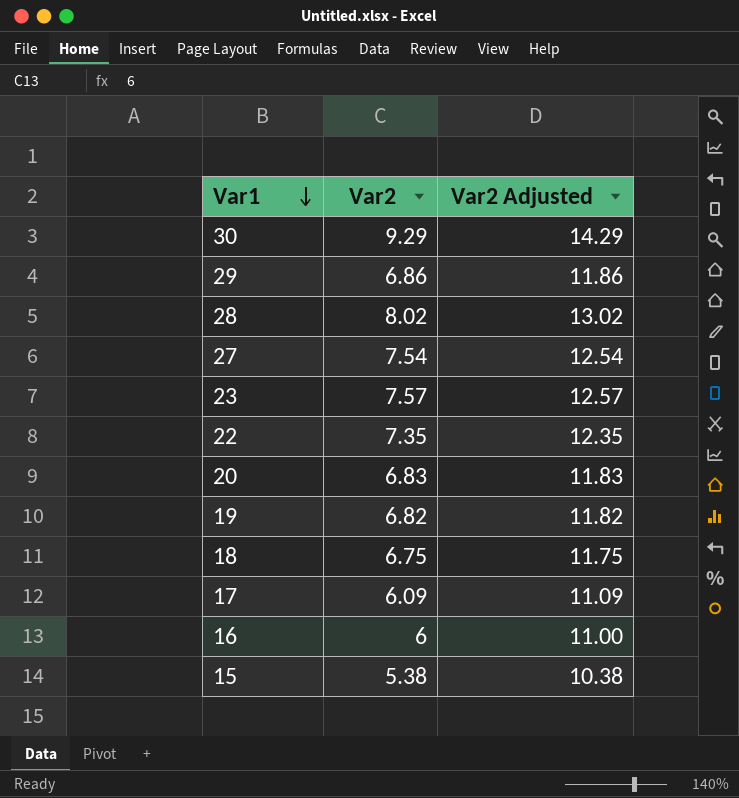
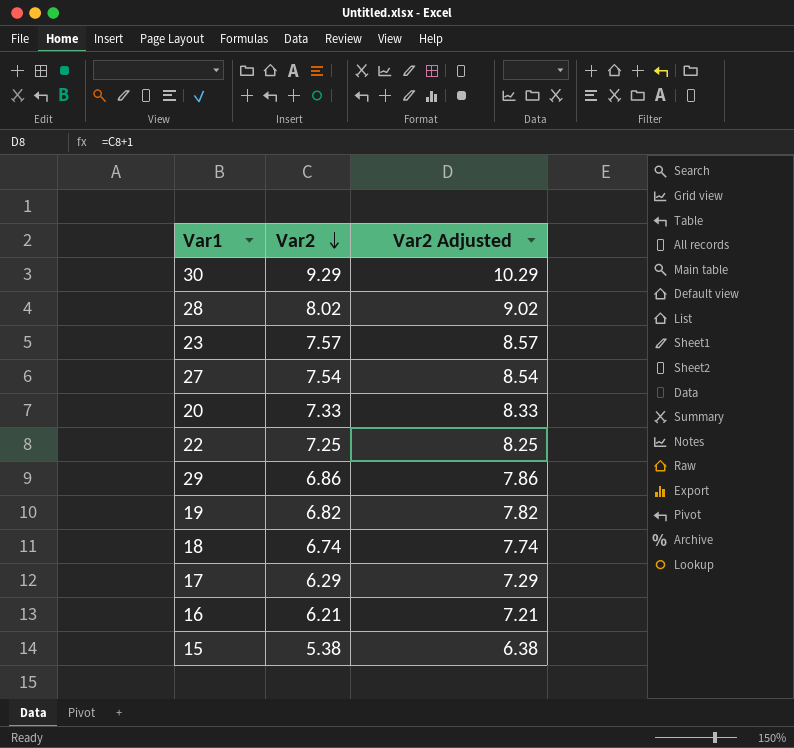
row order: Var1 descending -> Var2 descending
column Var2 Adjusted | formula: [Var2] + 5 -> [Var2] + 1
20 | Var2: 6.83 -> 7.33
22 | Var2: 7.35 -> 7.25
18 | Var2: 6.75 -> 6.74
17 | Var2: 6.09 -> 6.29
16 | Var2: 6 -> 6.21

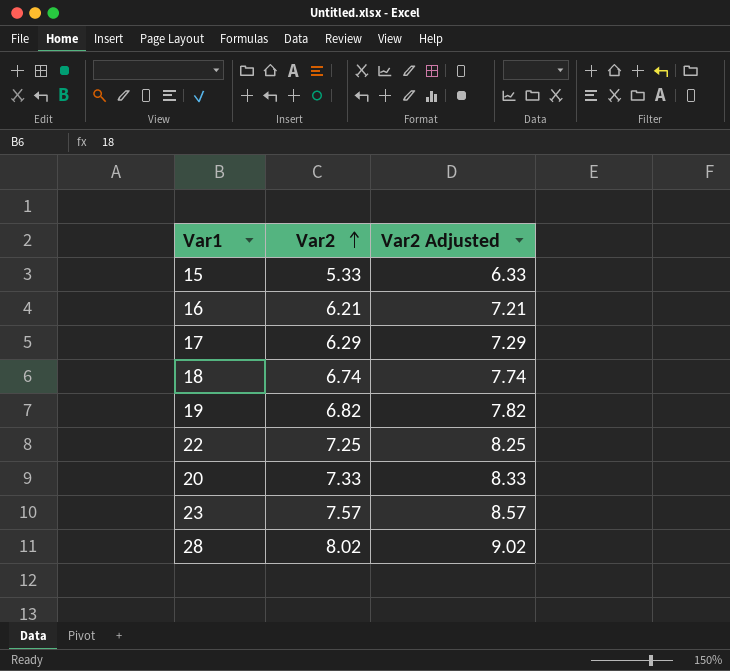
row order: Var2 descending -> Var2 ascending
row 30: 9.29 | 10.29 -> none
row 27: 7.54 | 8.54 -> none
row 29: 6.86 | 7.86 -> none
15 | Var2: 5.38 -> 5.33
15 | Var2 Adjusted: 6.38 -> 6.33

